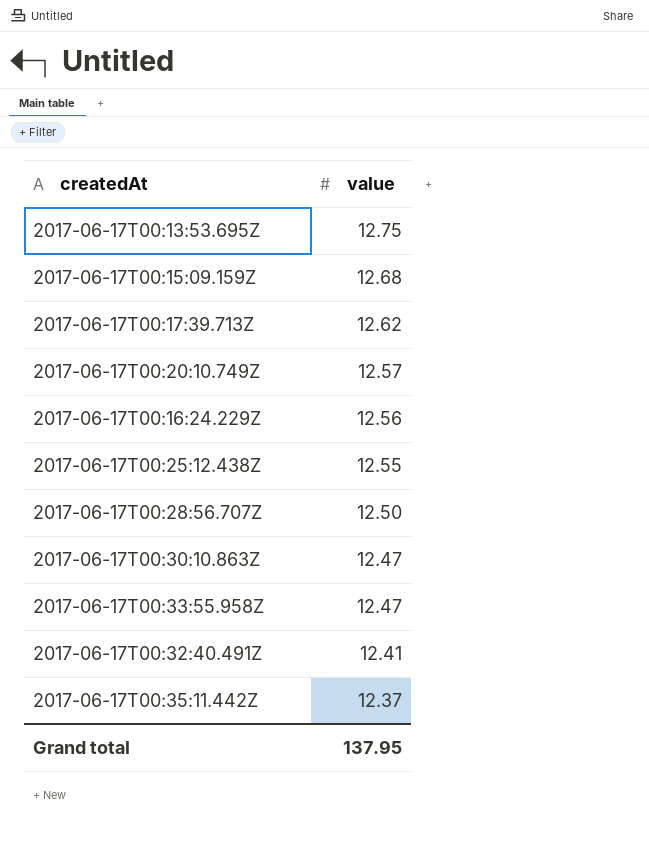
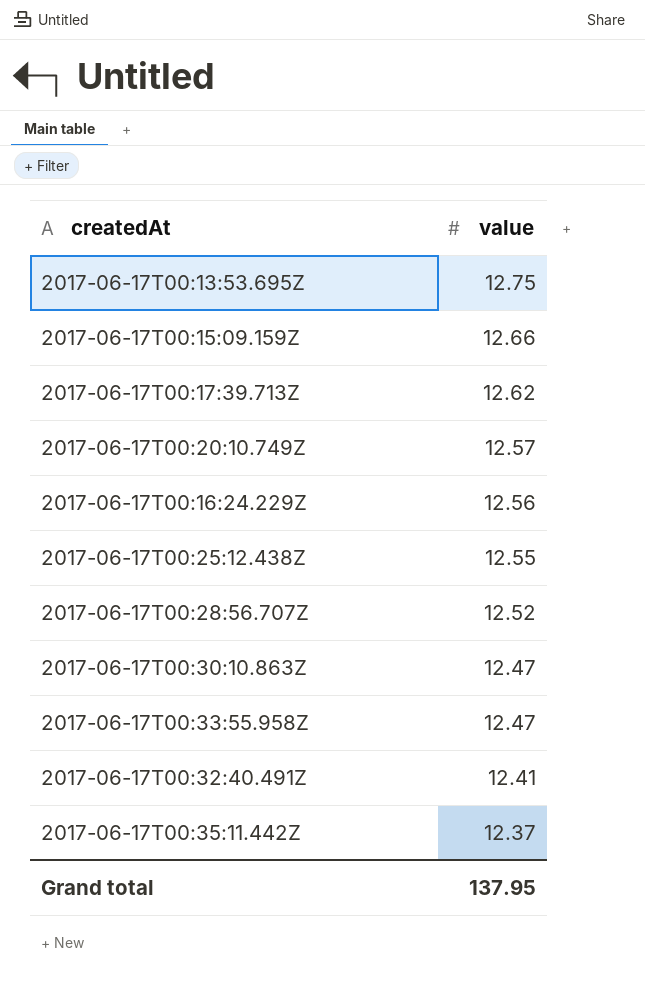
2017-06-17T00:15:09.159Z | value: 12.68 -> 12.66
2017-06-17T00:28:56.707Z | value: 12.50 -> 12.52

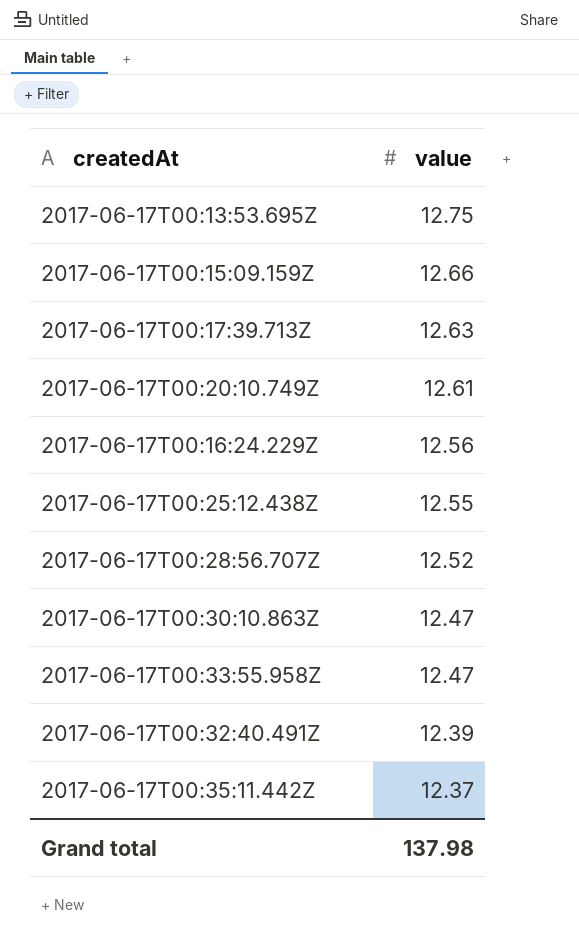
2017-06-17T00:17:39.713Z | value: 12.62 -> 12.63
2017-06-17T00:20:10.749Z | value: 12.57 -> 12.61
2017-06-17T00:32:40.491Z | value: 12.41 -> 12.39
Grand total | value: 137.95 -> 137.98

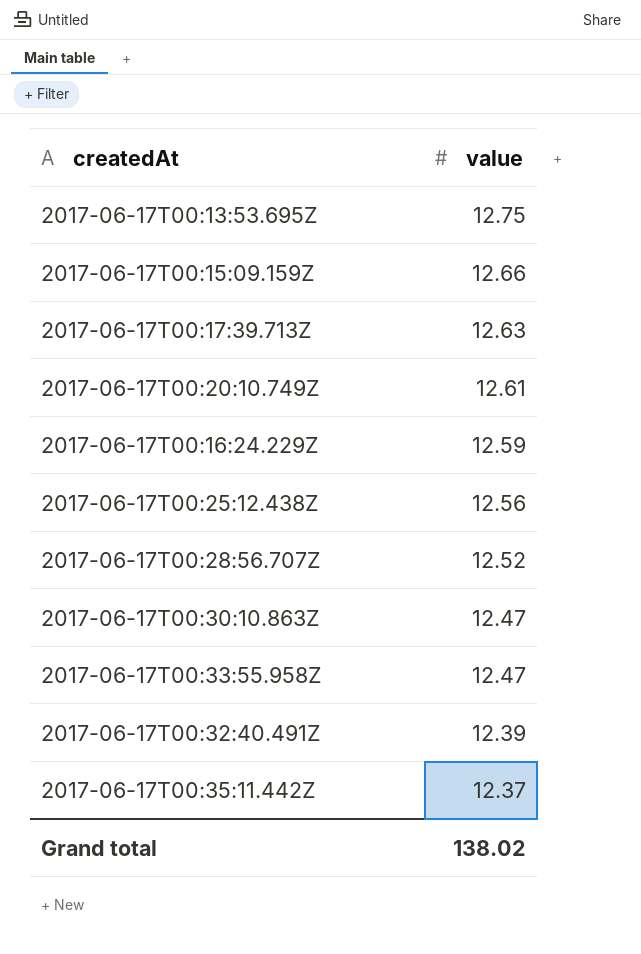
2017-06-17T00:16:24.229Z | value: 12.56 -> 12.59
2017-06-17T00:25:12.438Z | value: 12.55 -> 12.56
Grand total | value: 137.98 -> 138.02

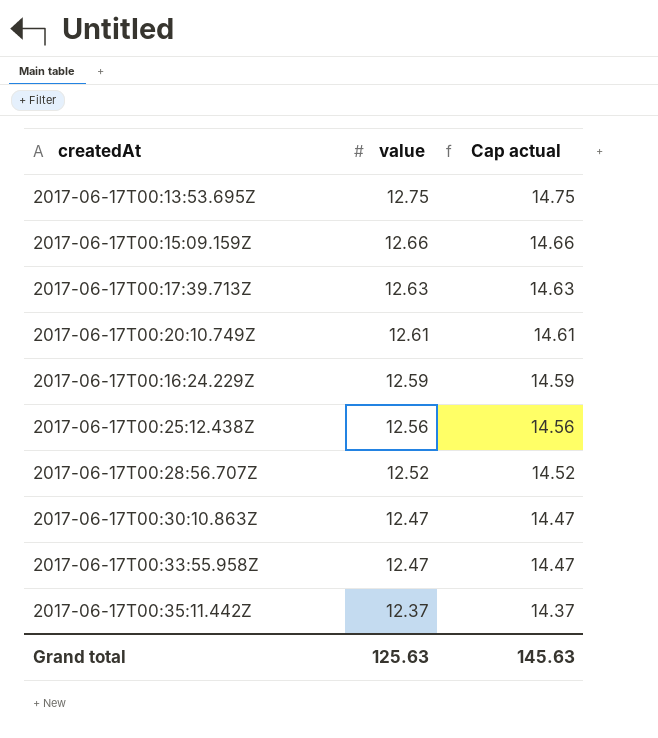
column Cap actual | formula: none -> [value] + 2
row 2017-06-17T00:32:40.491Z: 12.39 -> none
Grand total | value: 138.02 -> 125.63

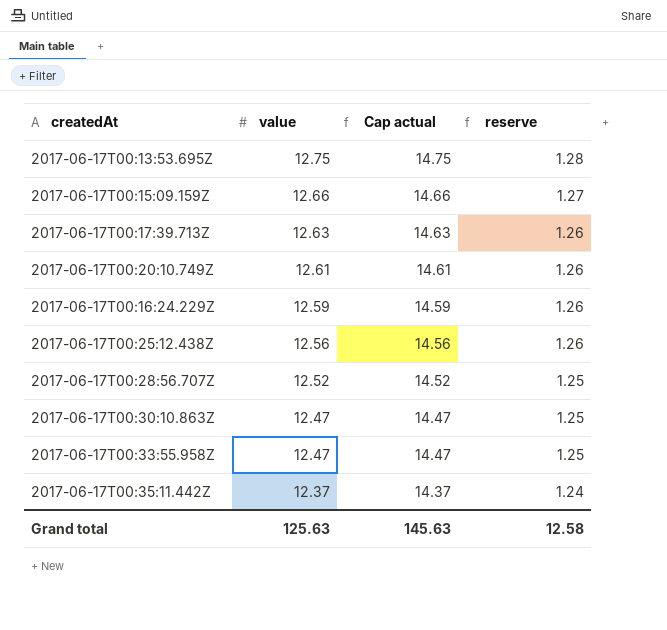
column reserve | formula: none -> [value] * 0.1

